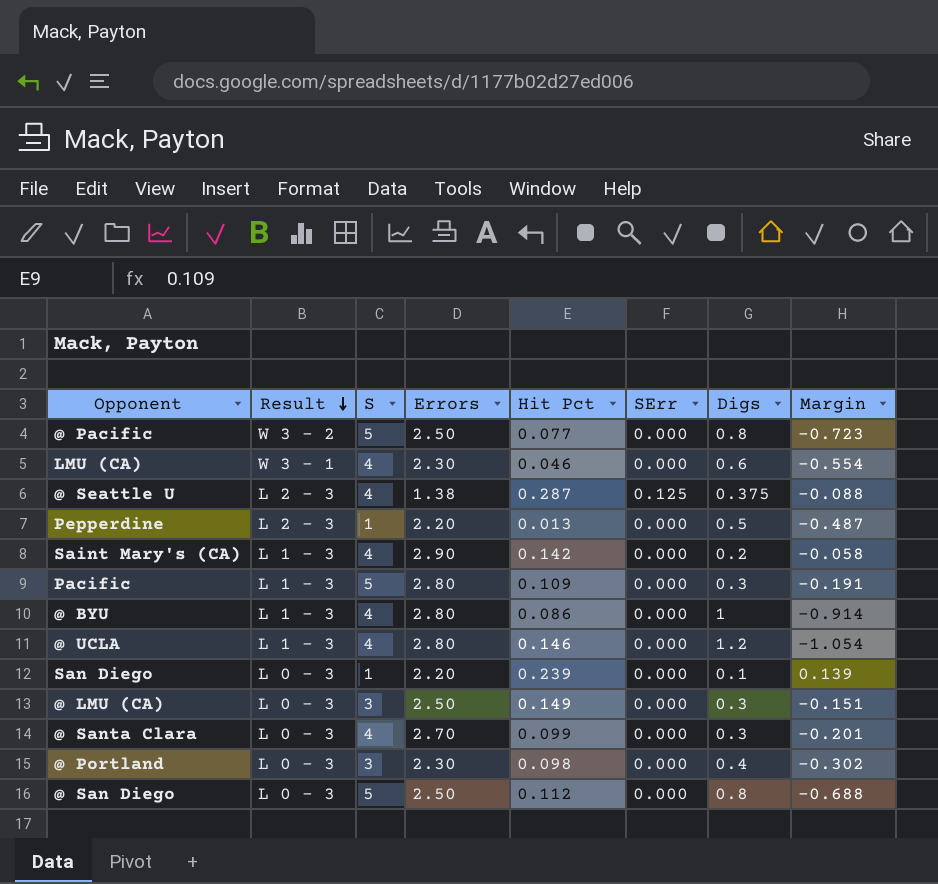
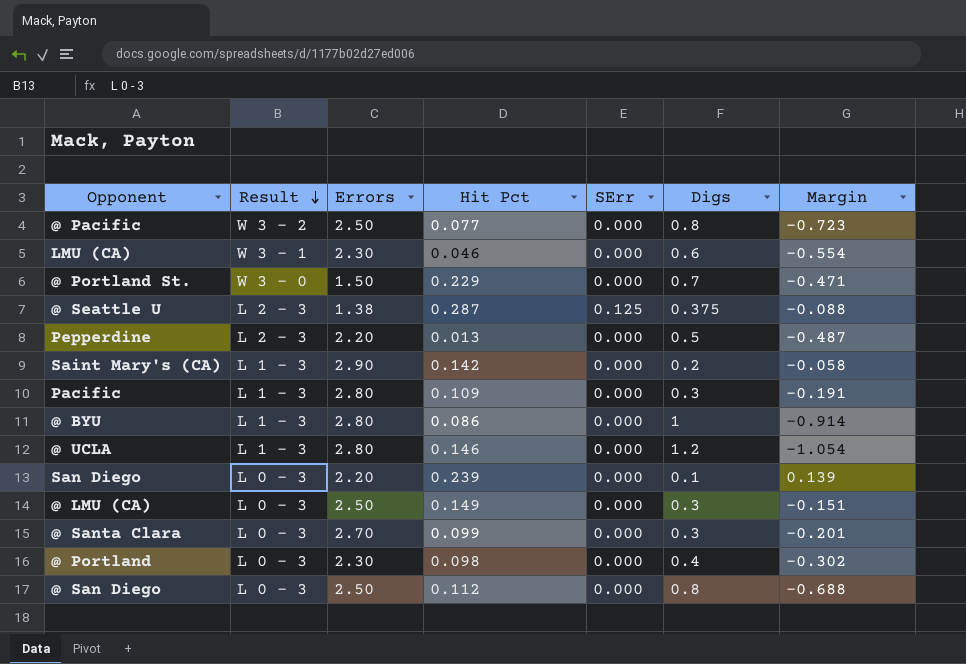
column S | position: 3 -> none
row @ Portland St.: none -> W 3 - 0 | 1.50 | 0.229 | 0.000 | 0.7 | -0.471

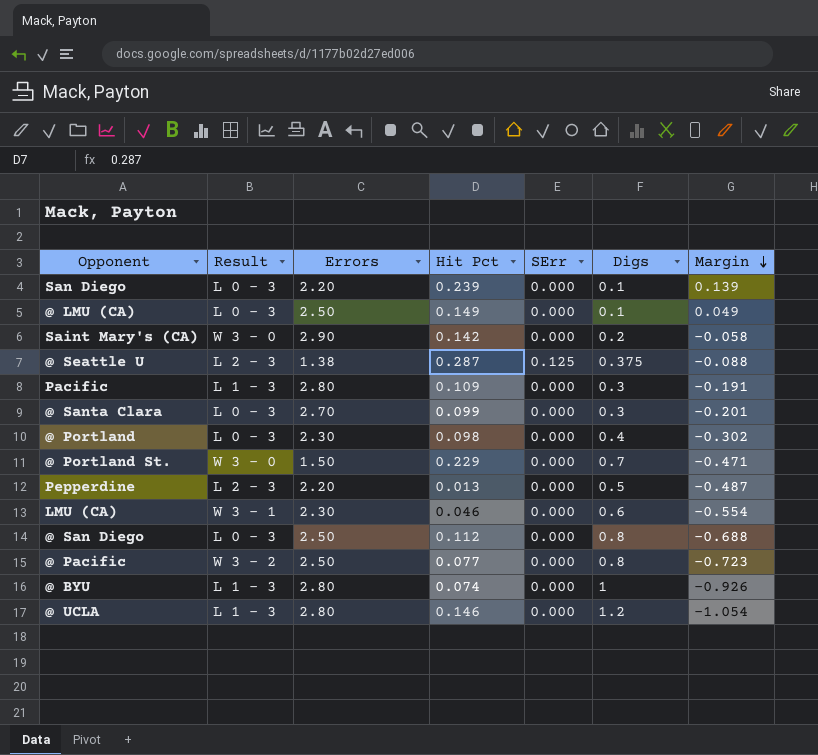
row order: Result descending -> Margin descending
@ LMU (CA) | Digs: 0.3 -> 0.1
@ LMU (CA) | Margin: -0.151 -> 0.049
Saint Mary's (CA) | Result: L 1 - 3 -> W 3 - 0
@ BYU | Hit Pct: 0.086 -> 0.074
@ BYU | Margin: -0.914 -> -0.926

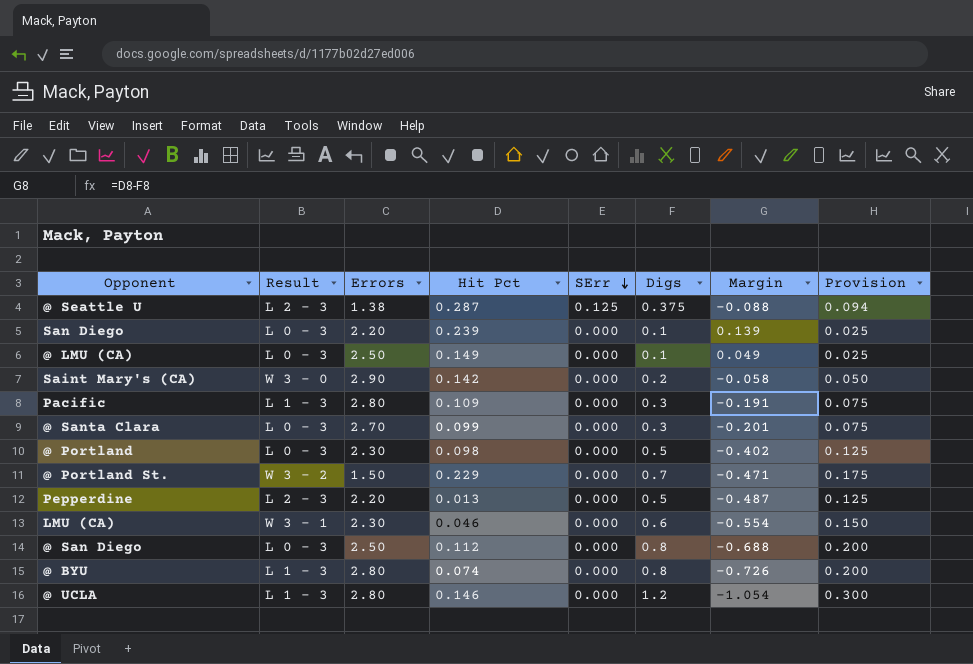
row order: Margin descending -> SErr descending
column Provision | formula: none -> [Digs] * 0.25
row @ Pacific: W 3 - 2 | 2.50 | 0.077 | 0.000 | 0.8 | -0.723 -> none
@ Portland | Digs: 0.4 -> 0.5
@ Portland | Margin: -0.302 -> -0.402
@ Portland St. | Result: W 3 - 0 -> W 3 - 2
@ BYU | Digs: 1 -> 0.8
@ BYU | Margin: -0.926 -> -0.726

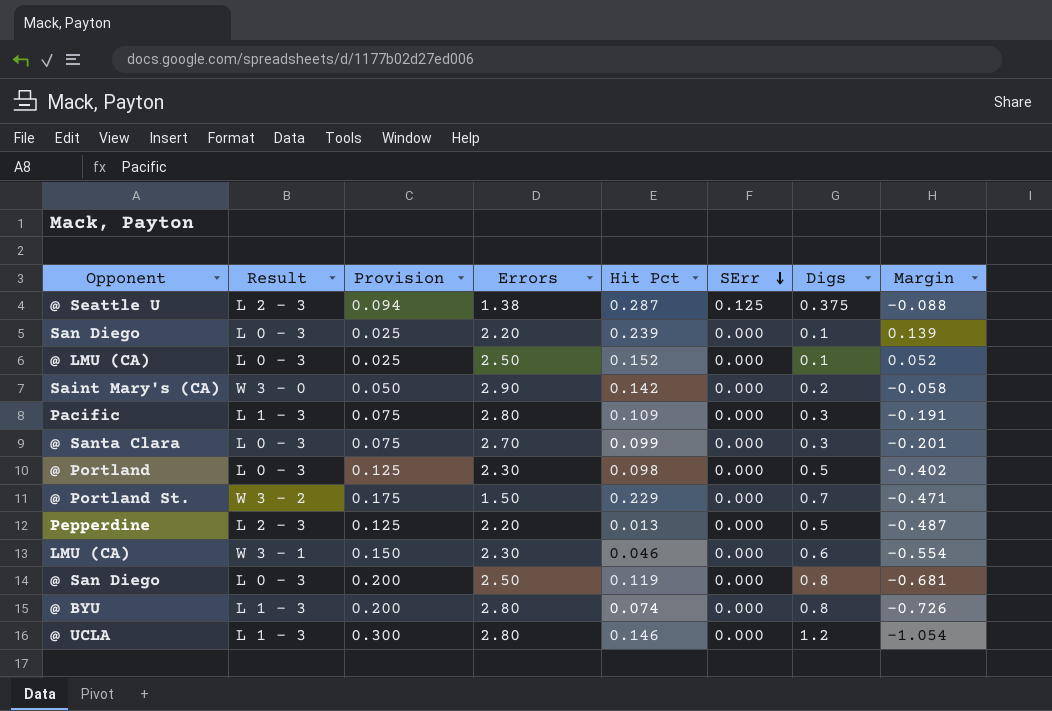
column Provision | position: 8 -> 3
@ LMU (CA) | Hit Pct: 0.149 -> 0.152
@ LMU (CA) | Margin: 0.049 -> 0.052
@ San Diego | Hit Pct: 0.112 -> 0.119
@ San Diego | Margin: -0.688 -> -0.681

